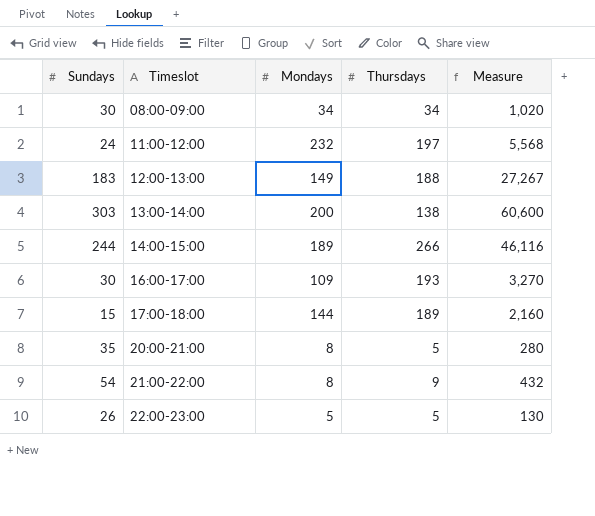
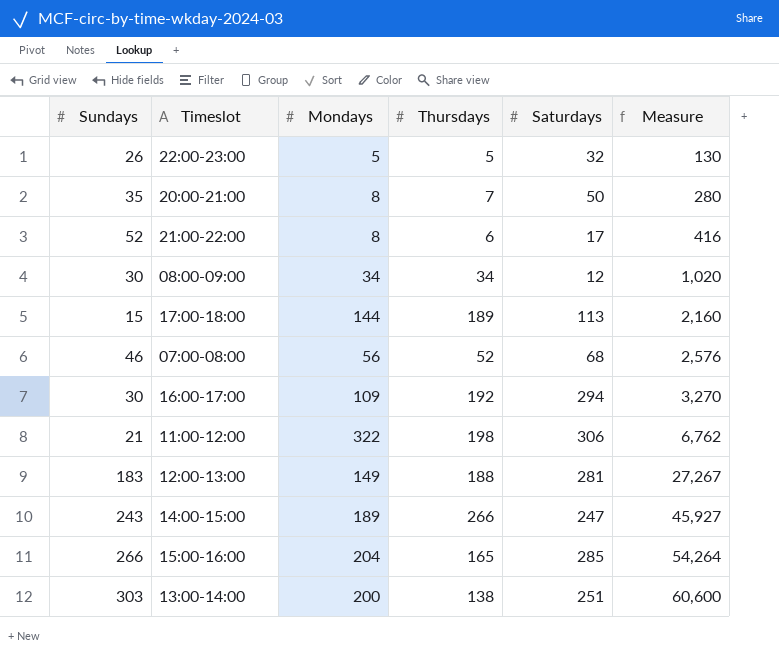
row order: Timeslot ascending -> Measure ascending
column Saturdays | position: none -> 5
20:00-21:00 | Thursdays: 5 -> 7
21:00-22:00 | Sundays: 54 -> 52
21:00-22:00 | Thursdays: 9 -> 6
21:00-22:00 | Measure: 432 -> 416
row 07:00-08:00: none -> 46 | 56 | 52 | 68 | 2,576
16:00-17:00 | Thursdays: 193 -> 192
11:00-12:00 | Sundays: 24 -> 21
11:00-12:00 | Mondays: 232 -> 322
11:00-12:00 | Thursdays: 197 -> 198
11:00-12:00 | Measure: 5,568 -> 6,762
14:00-15:00 | Sundays: 244 -> 243
14:00-15:00 | Measure: 46,116 -> 45,927
row 15:00-16:00: none -> 266 | 204 | 165 | 285 | 54,264

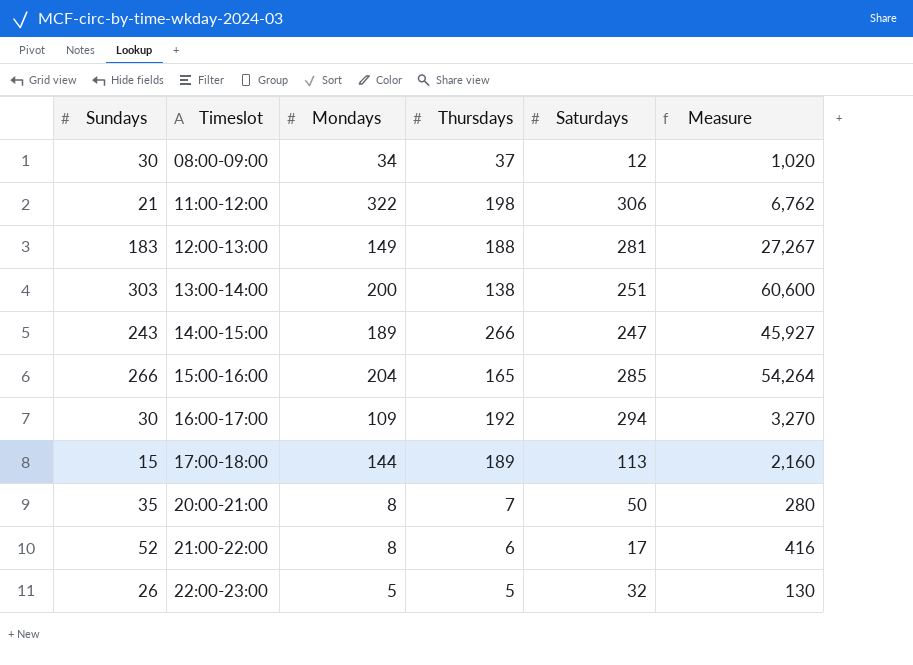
row order: Measure ascending -> Timeslot ascending
row 07:00-08:00: 46 | 56 | 52 | 68 | 2,576 -> none
08:00-09:00 | Thursdays: 34 -> 37

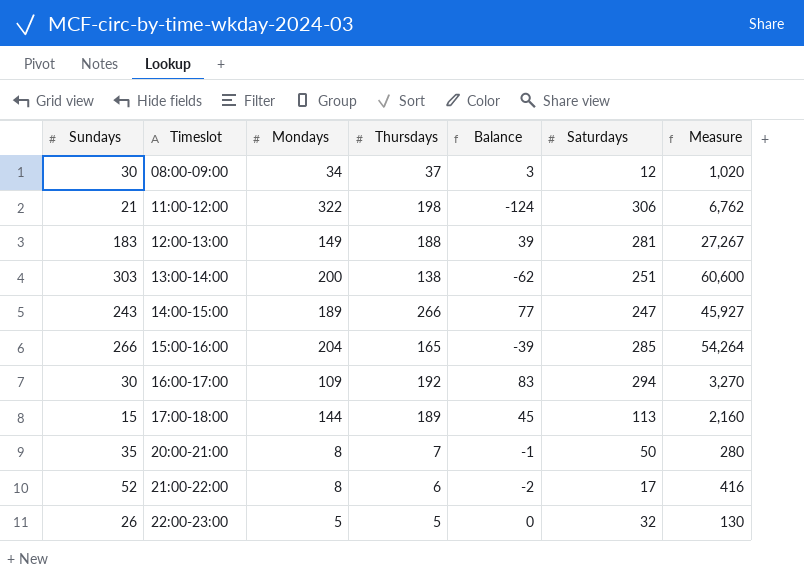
column Balance | formula: none -> [Thursdays] - [Mondays]

